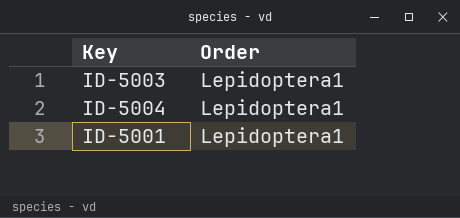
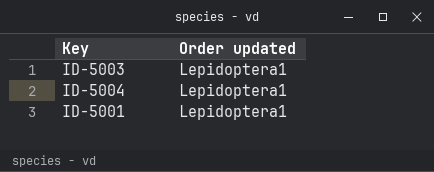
column name: Order -> Order updated

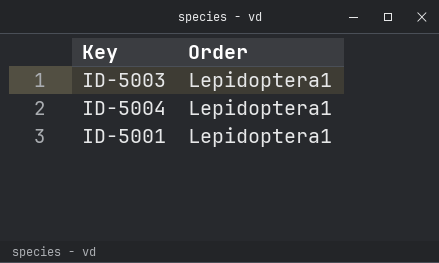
column name: Order updated -> Order

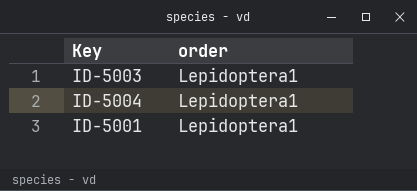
column name: Order -> order

